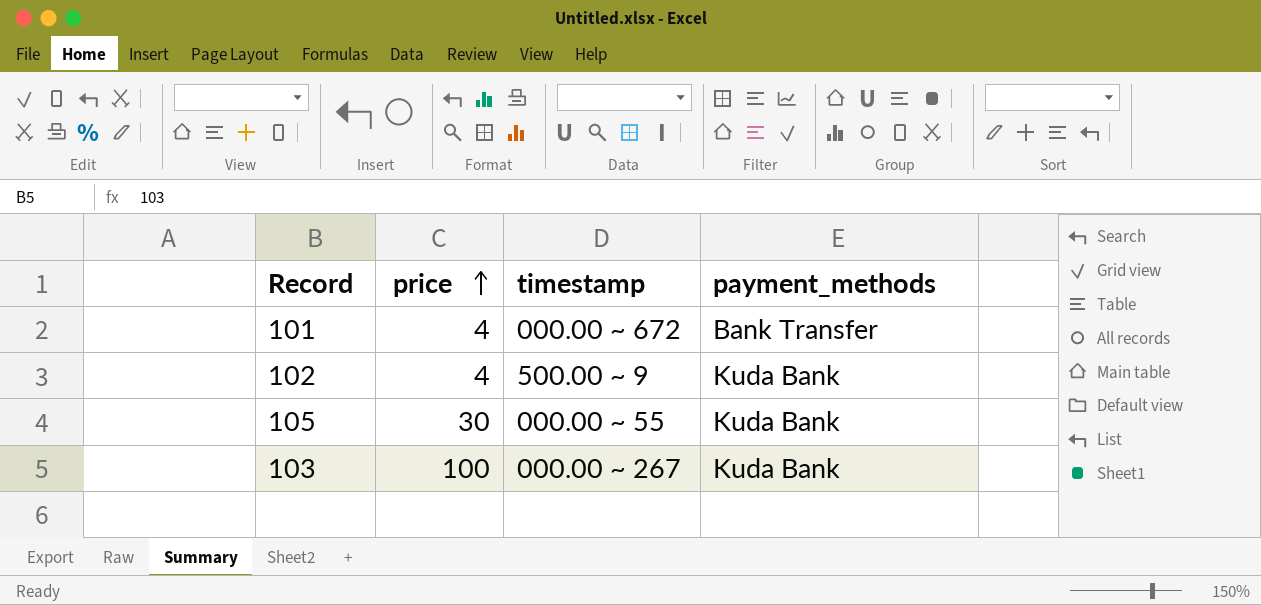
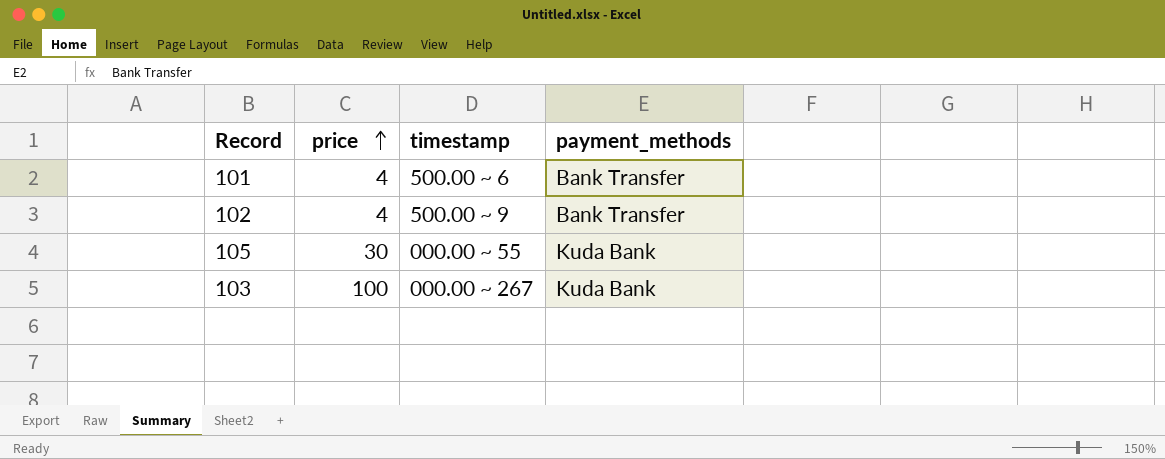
101 | timestamp: 000.00 ~ 672 -> 500.00 ~ 6
102 | payment_methods: Kuda Bank -> Bank Transfer

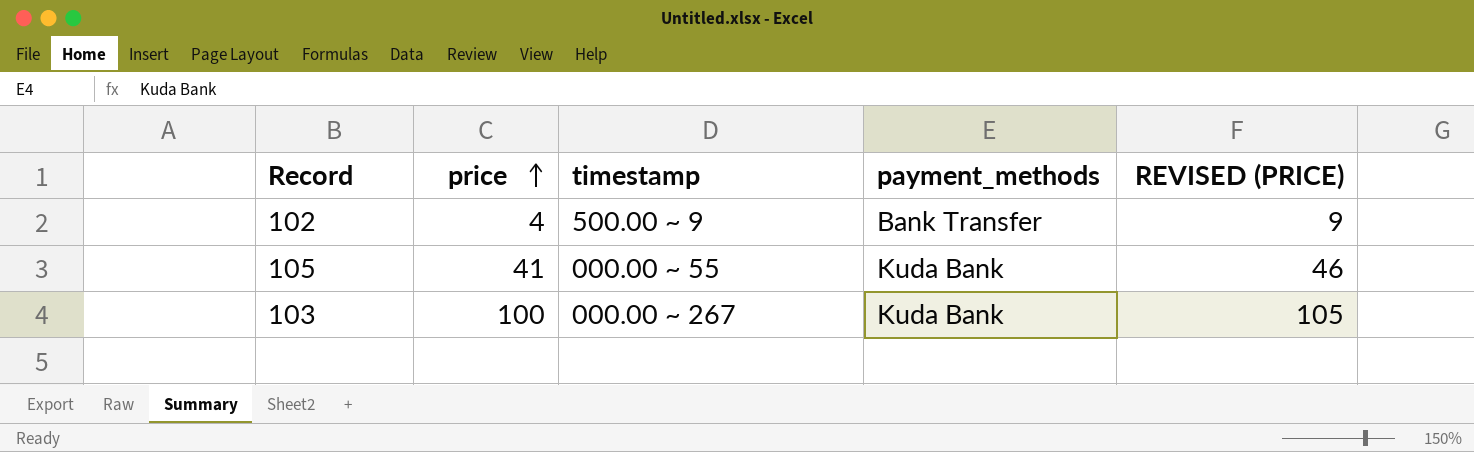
column REVISED (PRICE) | formula: none -> [price] + 5
row 101: 4 | 500.00 ~ 6 | Bank Transfer -> none
105 | price: 30 -> 41

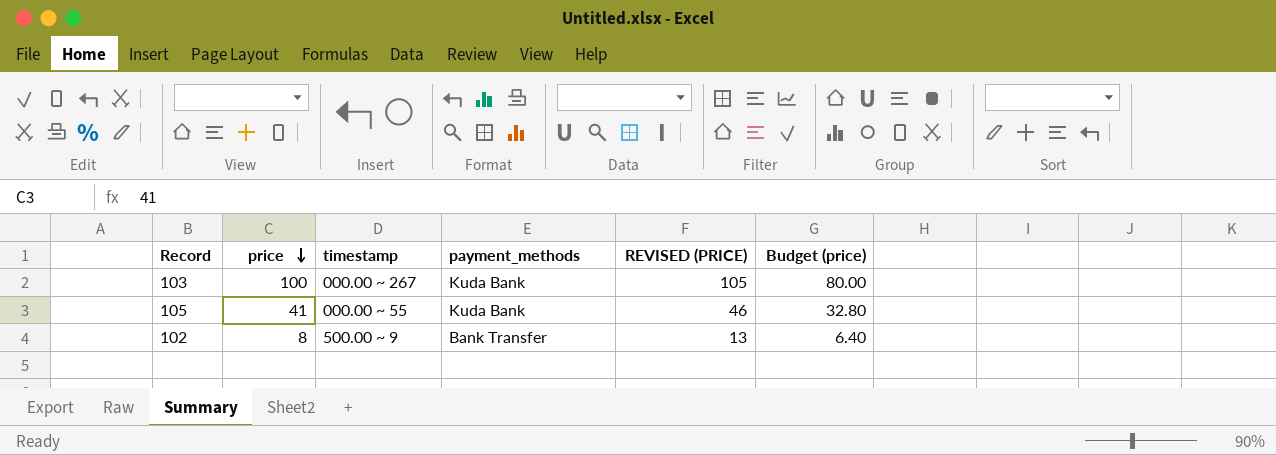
row order: price ascending -> price descending
column Budget (price) | formula: none -> [price] * 0.8
102 | price: 4 -> 8
102 | REVISED (PRICE): 9 -> 13

